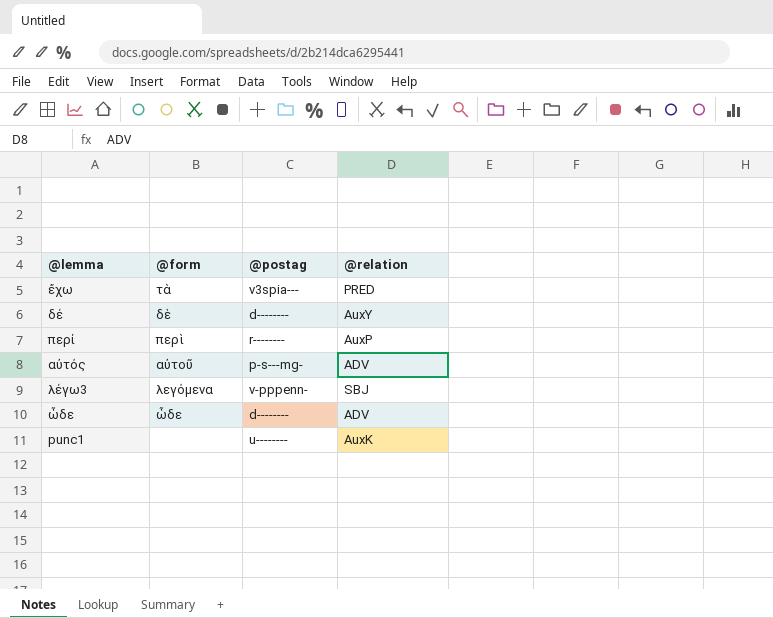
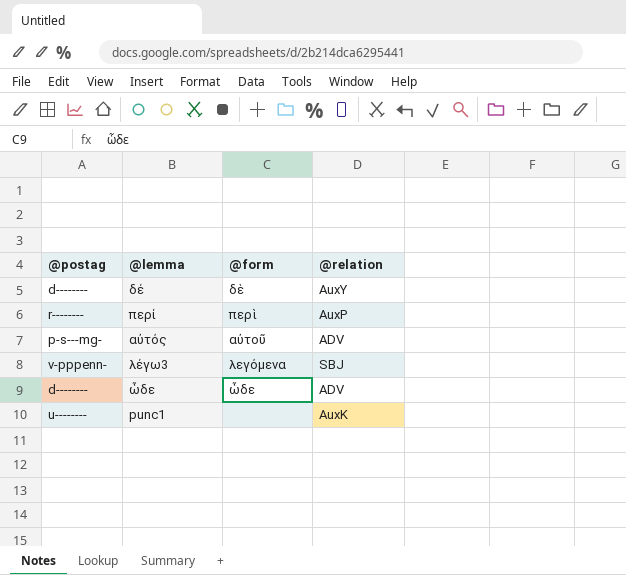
column @postag | position: 3 -> 1
row ἔχω: τὰ | v3spia--- | PRED -> none

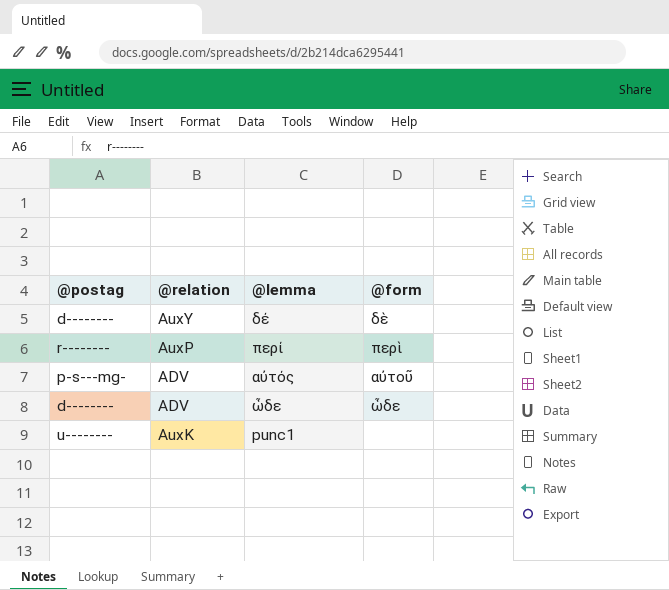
column @relation | position: 4 -> 2
row λέγω3: v-pppenn- | λεγόμενα | SBJ -> none

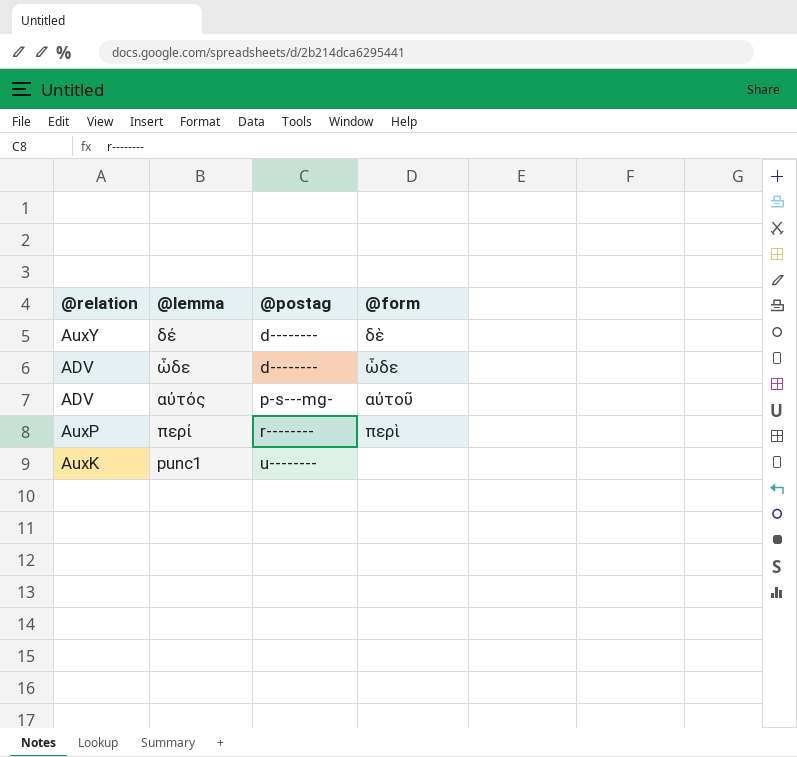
row order: none -> @postag ascending
column @postag | position: 1 -> 3

